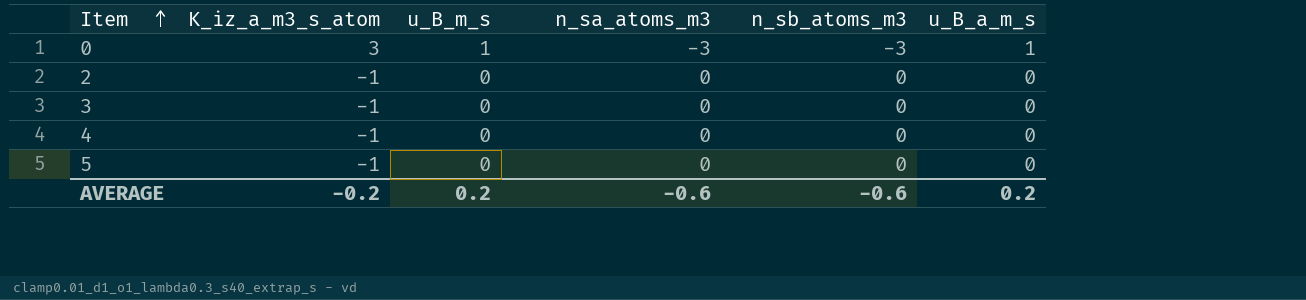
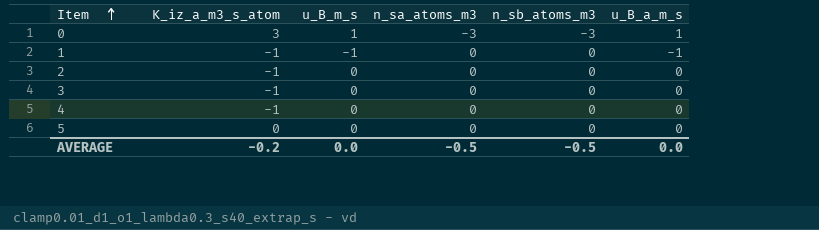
row 1: none -> -1 | -1 | 0 | 0 | -1
5 | K_iz_a_m3_s_atom: -1 -> 0
AVERAGE | u_B_m_s: 0.2 -> 0.0
AVERAGE | n_sa_atoms_m3: -0.6 -> -0.5
AVERAGE | n_sb_atoms_m3: -0.6 -> -0.5
AVERAGE | u_B_a_m_s: 0.2 -> 0.0

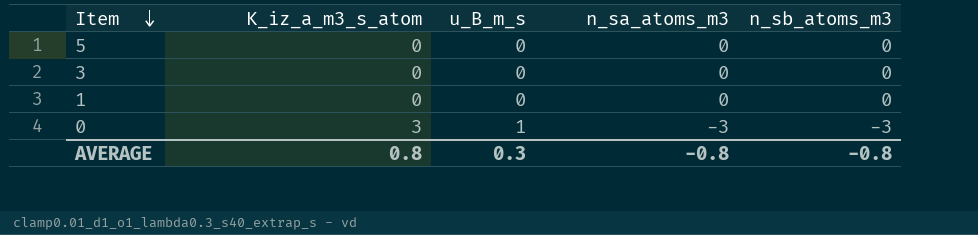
row order: Item ascending -> Item descending
column u_B_a_m_s | position: 6 -> none
row 2: -1 | 0 | 0 | 0 | 0 -> none
row 4: -1 | 0 | 0 | 0 | 0 -> none
3 | K_iz_a_m3_s_atom: -1 -> 0
1 | K_iz_a_m3_s_atom: -1 -> 0
1 | u_B_m_s: -1 -> 0
AVERAGE | K_iz_a_m3_s_atom: -0.2 -> 0.8
AVERAGE | u_B_m_s: 0.0 -> 0.3
AVERAGE | n_sa_atoms_m3: -0.5 -> -0.8
AVERAGE | n_sb_atoms_m3: -0.5 -> -0.8

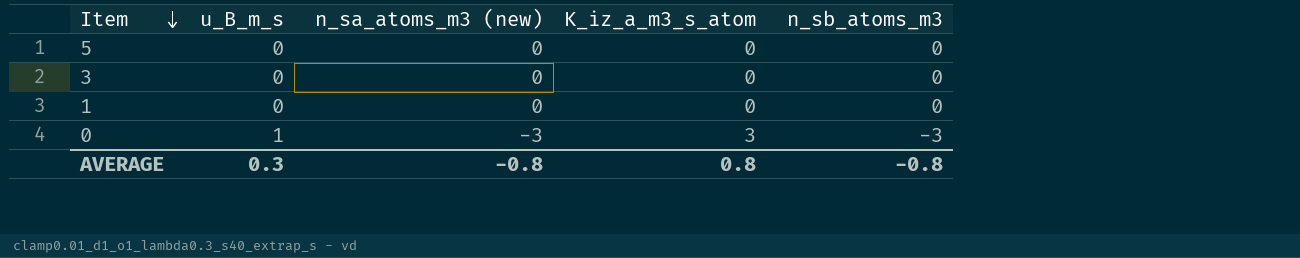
column name: n_sa_atoms_m3 -> n_sa_atoms_m3 (new)
column K_iz_a_m3_s_atom | position: 2 -> 4

